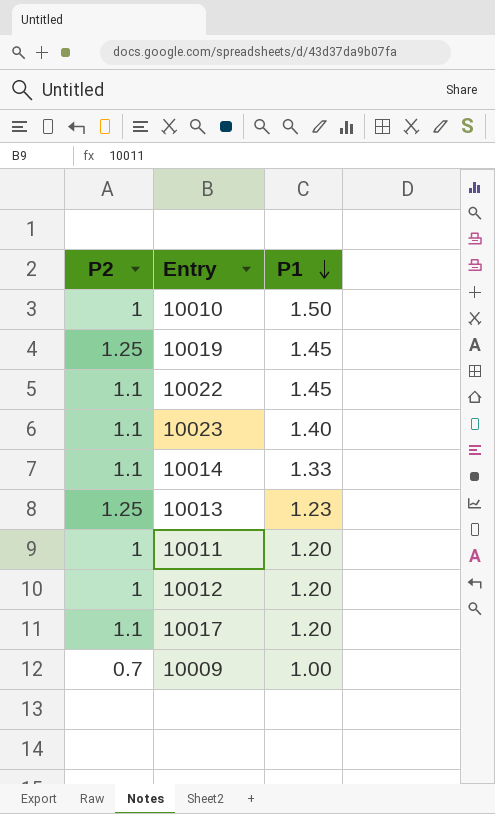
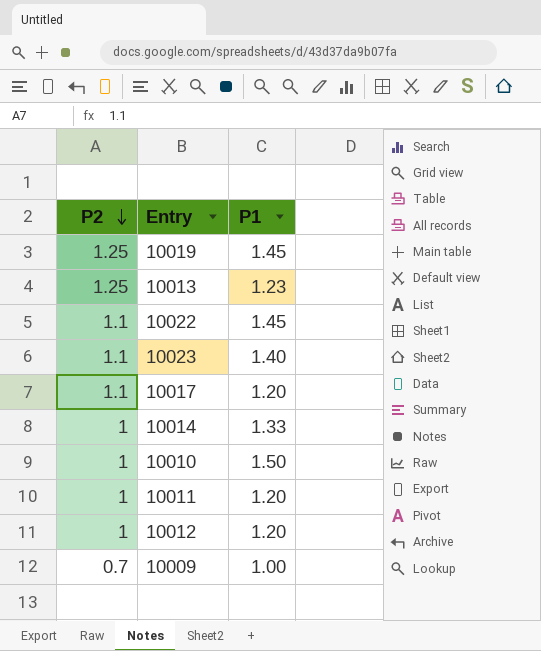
row order: P1 descending -> P2 descending
10014 | P2: 1.1 -> 1

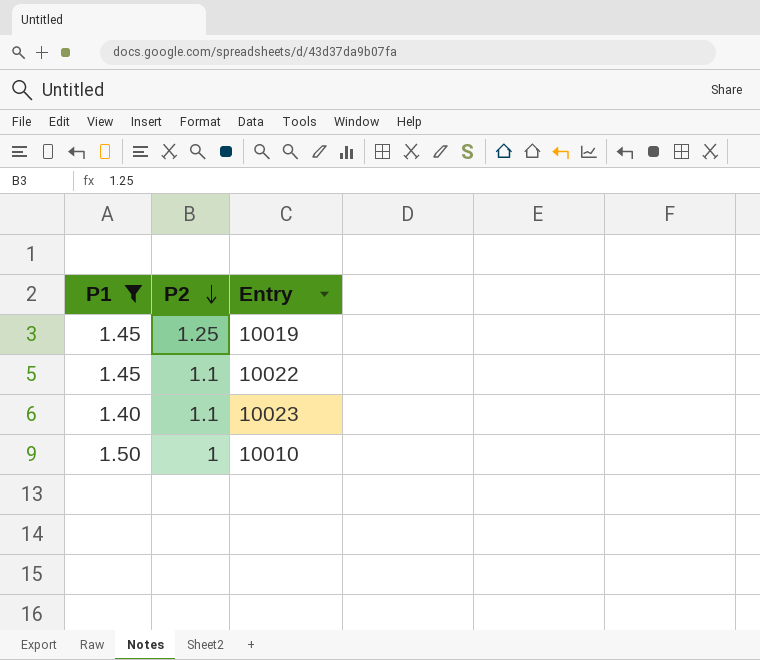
filter: none -> P1 >= 1.40
column P1 | position: 3 -> 1

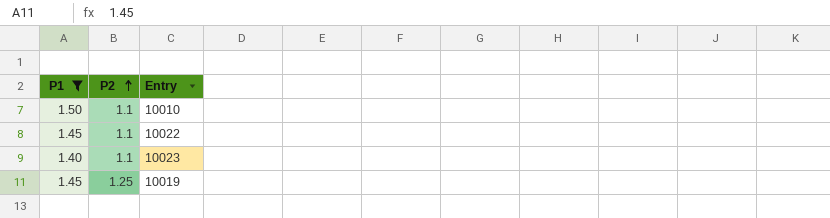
row order: P2 descending -> P2 ascending
10010 | P2: 1 -> 1.1

